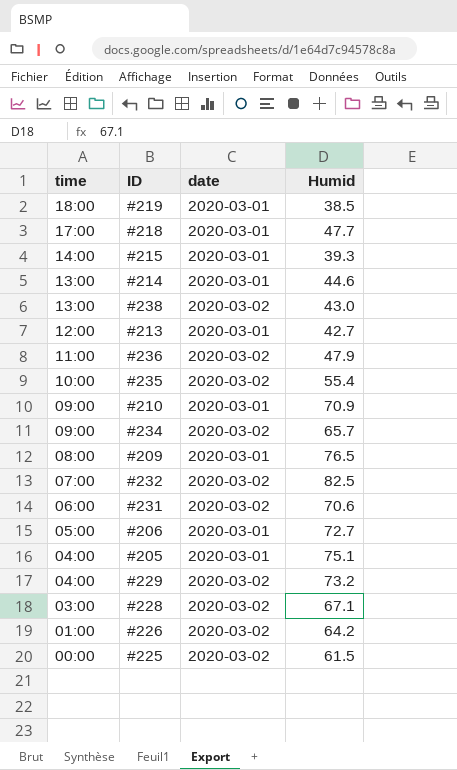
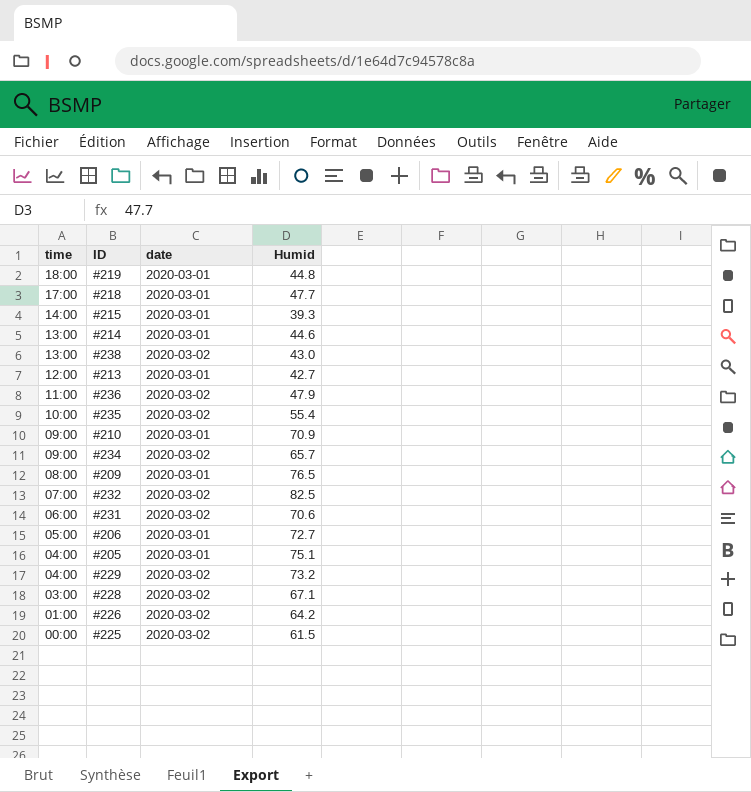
#219 | Humid: 38.5 -> 44.8

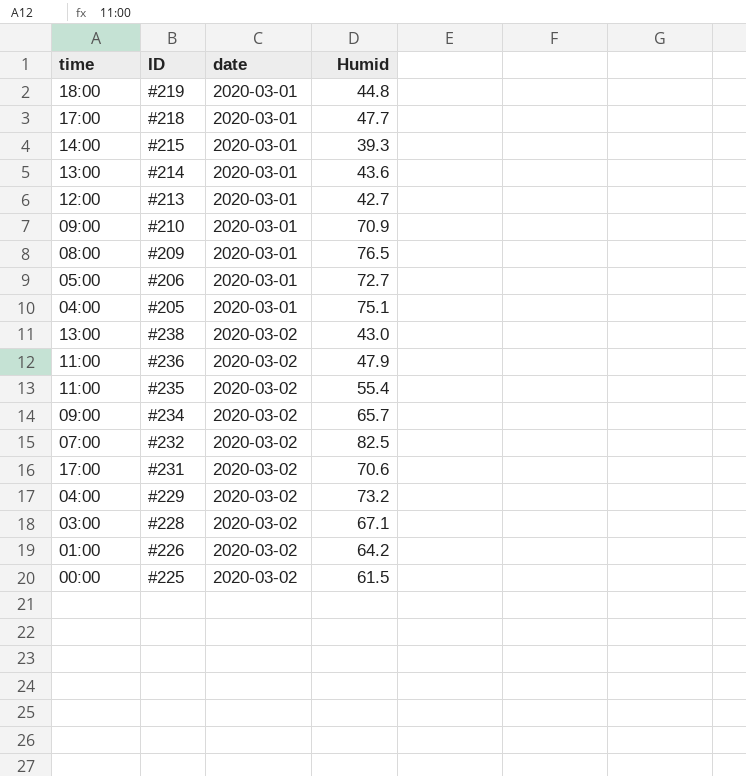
row order: time descending -> date ascending
#214 | Humid: 44.6 -> 43.6
#235 | time: 10:00 -> 11:00
#231 | time: 06:00 -> 17:00

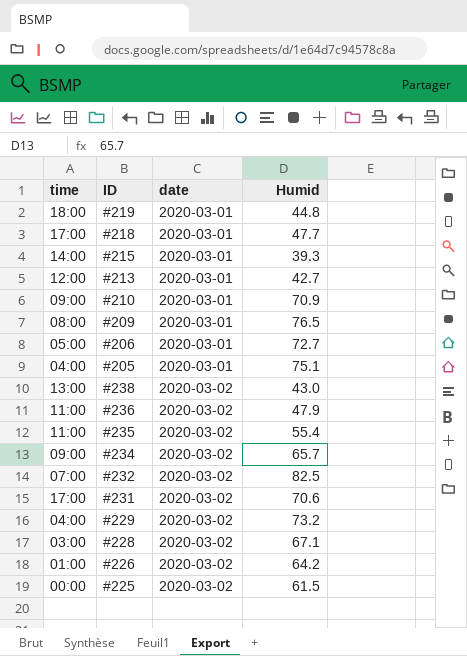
row #214: 13:00 | 2020-03-01 | 43.6 -> none

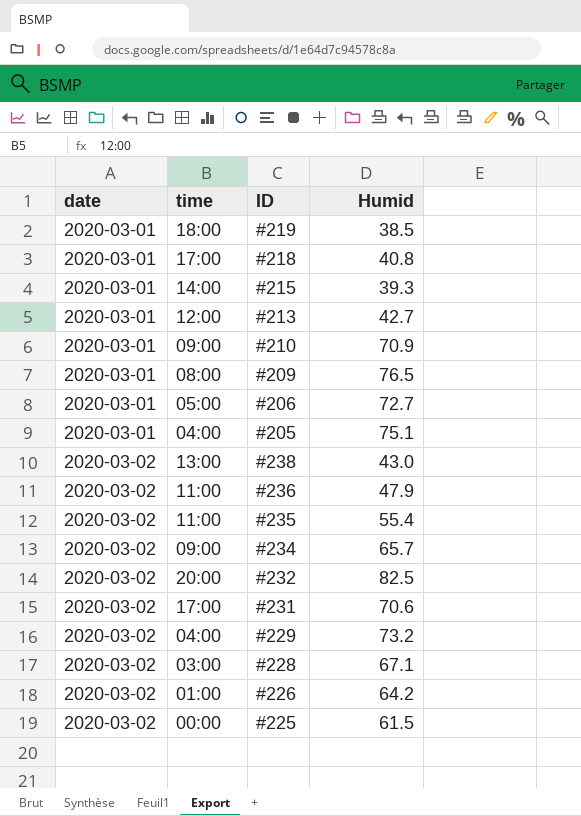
column date | position: 3 -> 1
#219 | Humid: 44.8 -> 38.5
#218 | Humid: 47.7 -> 40.8
#232 | time: 07:00 -> 20:00

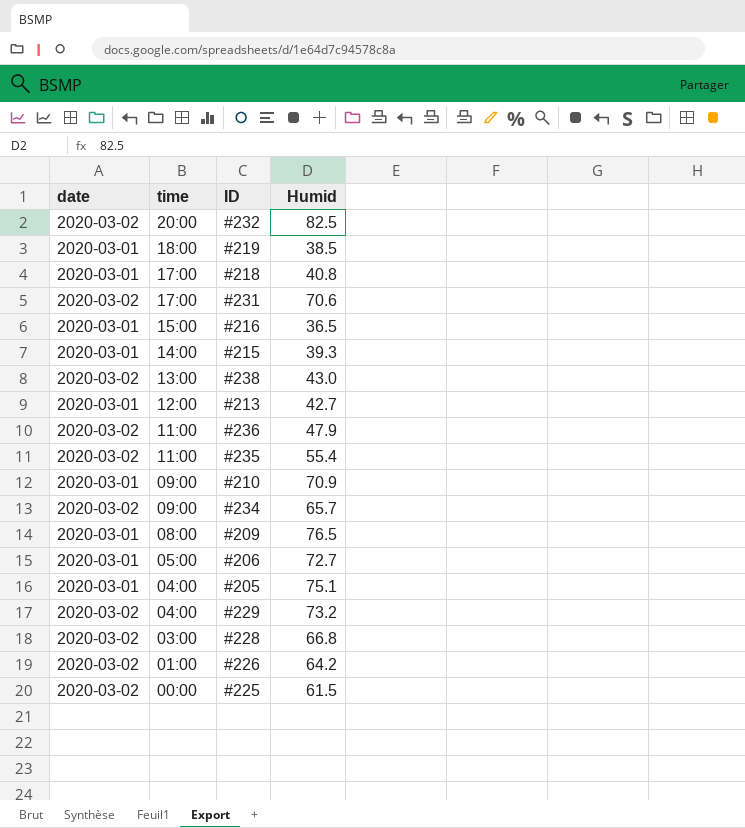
row order: date ascending -> time descending
row #216: none -> 2020-03-01 | 15:00 | 36.5
#228 | Humid: 67.1 -> 66.8

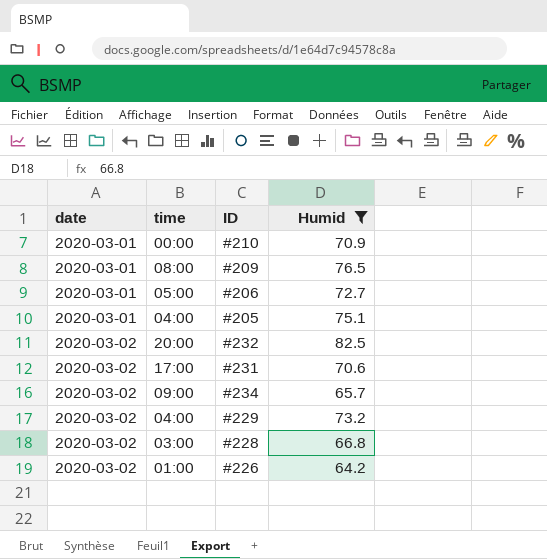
filter: none -> Humid >= 64.2
row order: time descending -> date ascending
#210 | time: 09:00 -> 00:00

